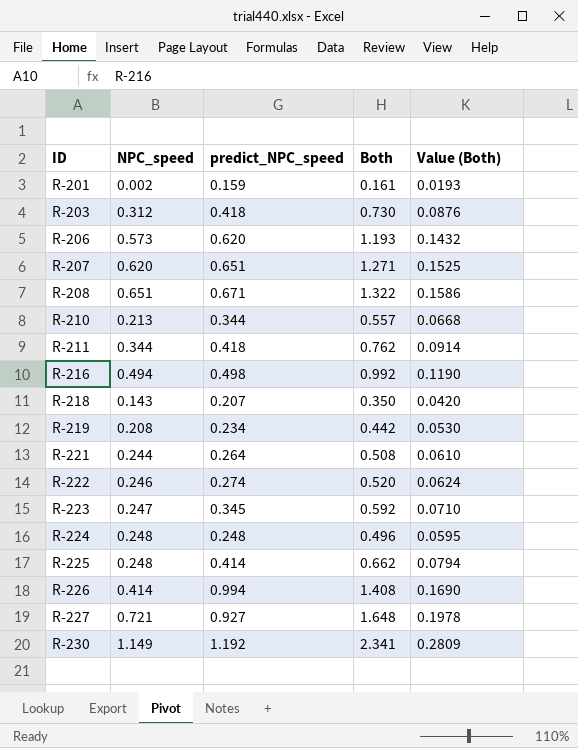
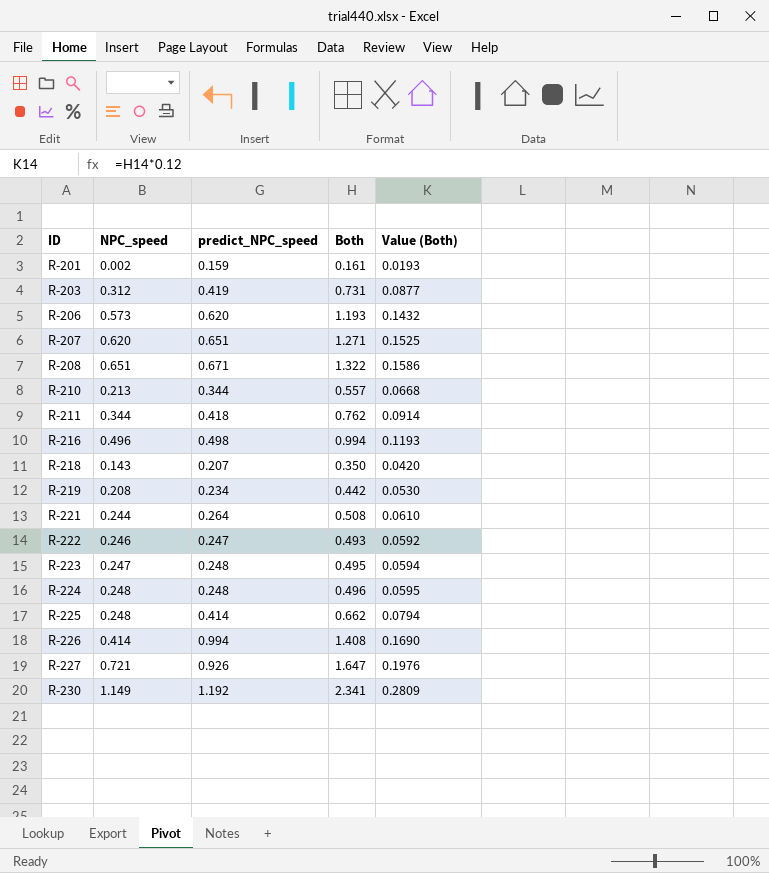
R-203 | predict_NPC_speed: 0.418 -> 0.419
R-203 | Both: 0.730 -> 0.731
R-203 | Value (Both): 0.0876 -> 0.0877
R-216 | NPC_speed: 0.494 -> 0.496
R-216 | Both: 0.992 -> 0.994
R-216 | Value (Both): 0.1190 -> 0.1193
R-222 | predict_NPC_speed: 0.274 -> 0.247
R-222 | Both: 0.520 -> 0.493
R-222 | Value (Both): 0.0624 -> 0.0592
R-223 | predict_NPC_speed: 0.345 -> 0.248
R-223 | Both: 0.592 -> 0.495
R-223 | Value (Both): 0.0710 -> 0.0594
R-227 | predict_NPC_speed: 0.927 -> 0.926
R-227 | Both: 1.648 -> 1.647
R-227 | Value (Both): 0.1978 -> 0.1976

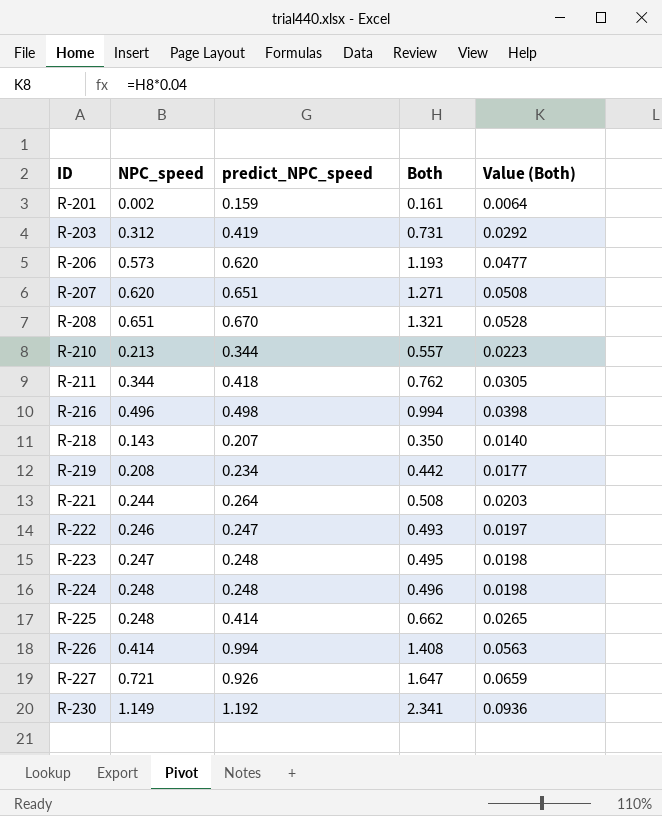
column Value (Both) | formula: [Both] * 0.12 -> [Both] * 0.04
R-208 | predict_NPC_speed: 0.671 -> 0.670
R-208 | Both: 1.322 -> 1.321

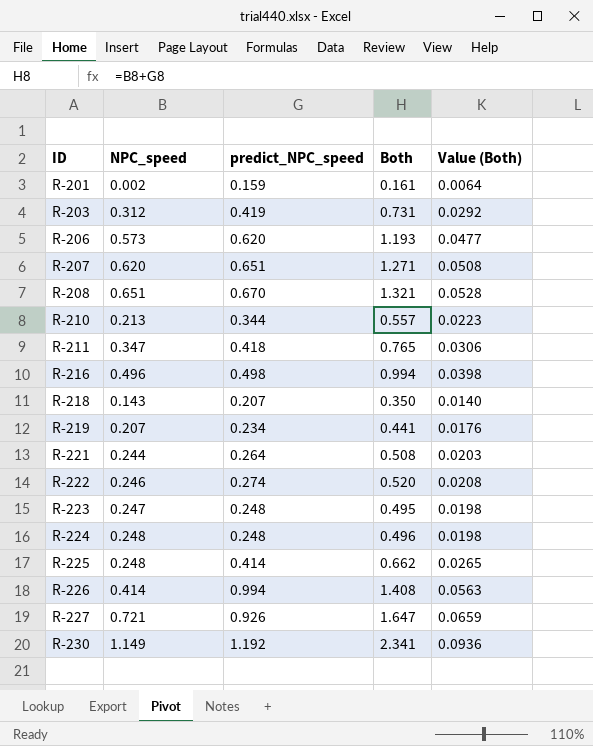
R-211 | NPC_speed: 0.344 -> 0.347
R-211 | Both: 0.762 -> 0.765
R-211 | Value (Both): 0.0305 -> 0.0306
R-219 | NPC_speed: 0.208 -> 0.207
R-219 | Both: 0.442 -> 0.441
R-219 | Value (Both): 0.0177 -> 0.0176
R-222 | predict_NPC_speed: 0.247 -> 0.274
R-222 | Both: 0.493 -> 0.520
R-222 | Value (Both): 0.0197 -> 0.0208

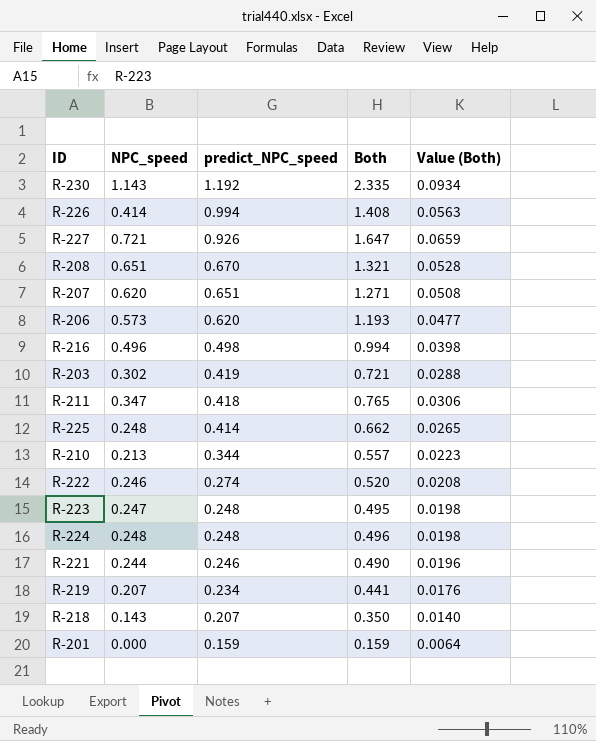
row order: ID ascending -> predict_NPC_speed descending
R-230 | NPC_speed: 1.149 -> 1.143
R-230 | Both: 2.341 -> 2.335
R-230 | Value (Both): 0.0936 -> 0.0934
R-203 | NPC_speed: 0.312 -> 0.302
R-203 | Both: 0.731 -> 0.721
R-203 | Value (Both): 0.0292 -> 0.0288
R-221 | predict_NPC_speed: 0.264 -> 0.246
R-221 | Both: 0.508 -> 0.490
R-221 | Value (Both): 0.0203 -> 0.0196
R-201 | NPC_speed: 0.002 -> 0.000
R-201 | Both: 0.161 -> 0.159

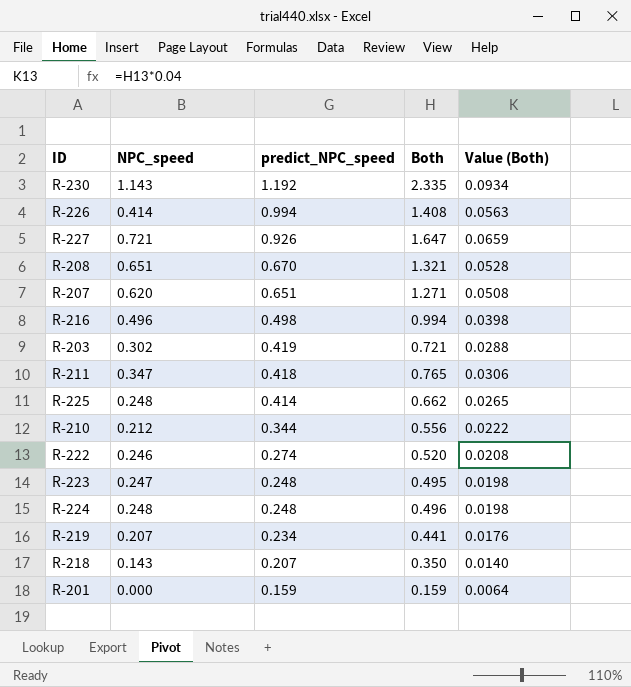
row R-206: 0.573 | 0.620 | 1.193 | 0.0477 -> none
row R-221: 0.244 | 0.246 | 0.490 | 0.0196 -> none
R-210 | NPC_speed: 0.213 -> 0.212
R-210 | Both: 0.557 -> 0.556
R-210 | Value (Both): 0.0223 -> 0.0222

